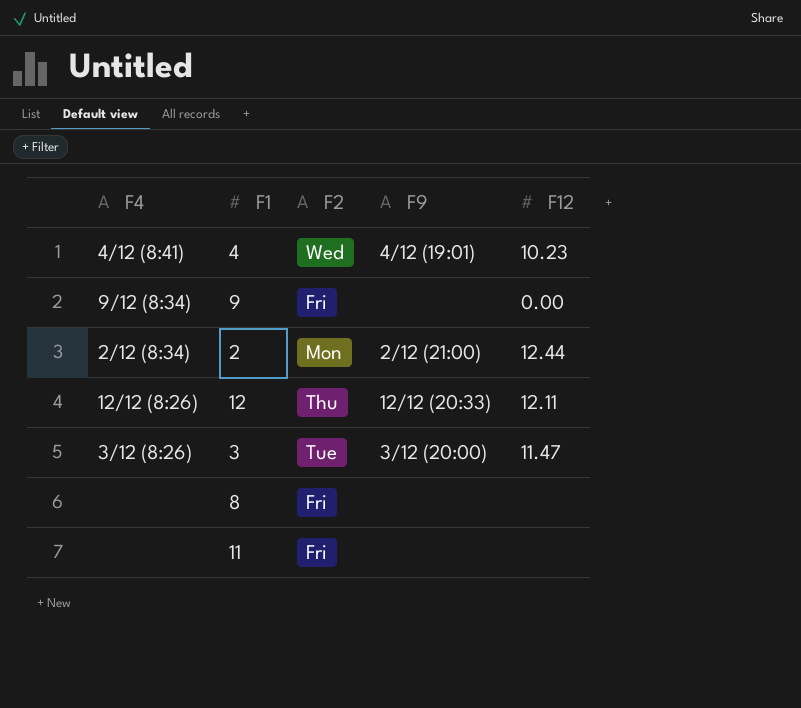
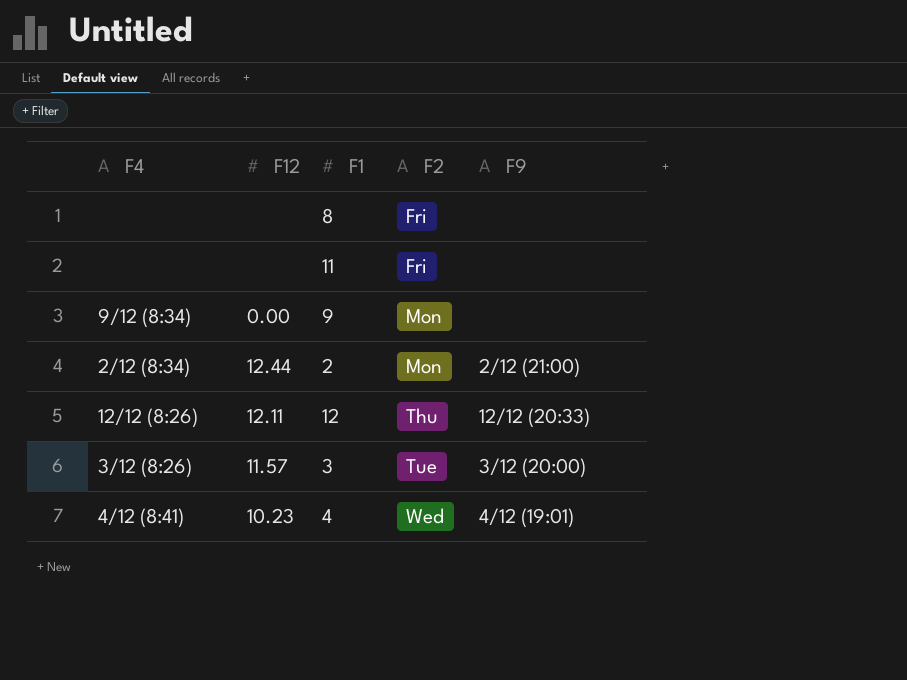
row order: none -> F2 ascending
column F12 | position: 5 -> 2
9 | F2: Fri -> Mon
3 | F12: 11.47 -> 11.57

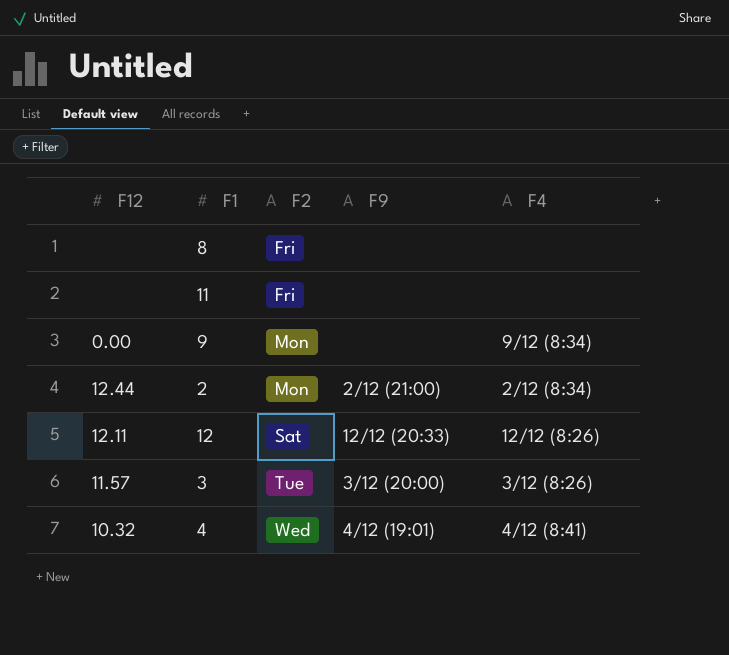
column F4 | position: 1 -> 5
12 | F2: Thu -> Sat
4 | F12: 10.23 -> 10.32

